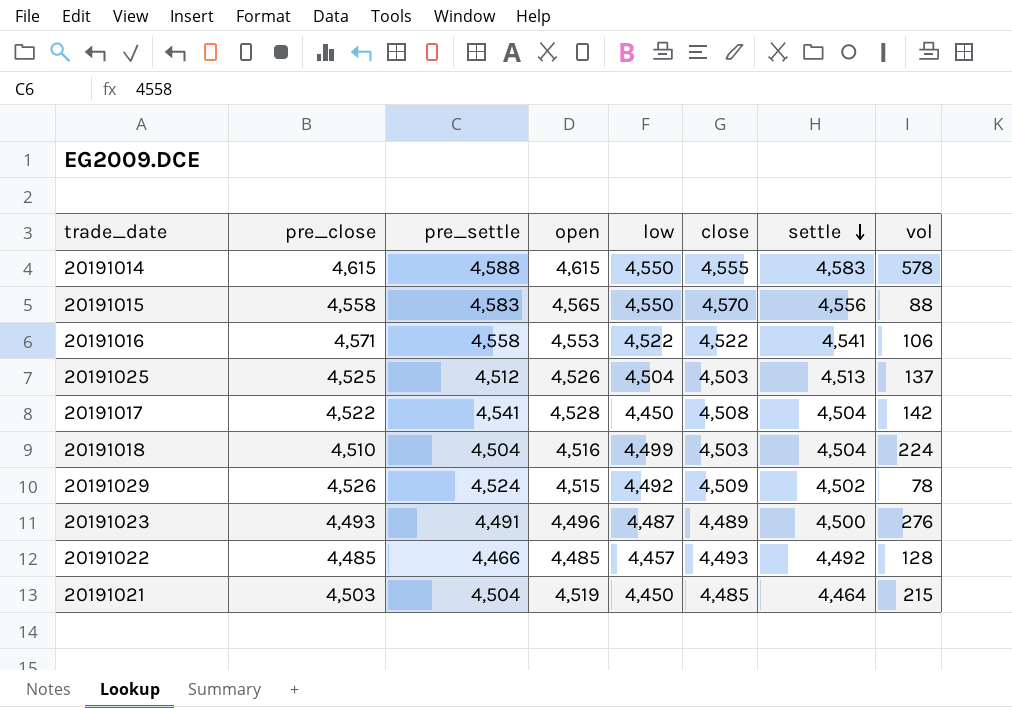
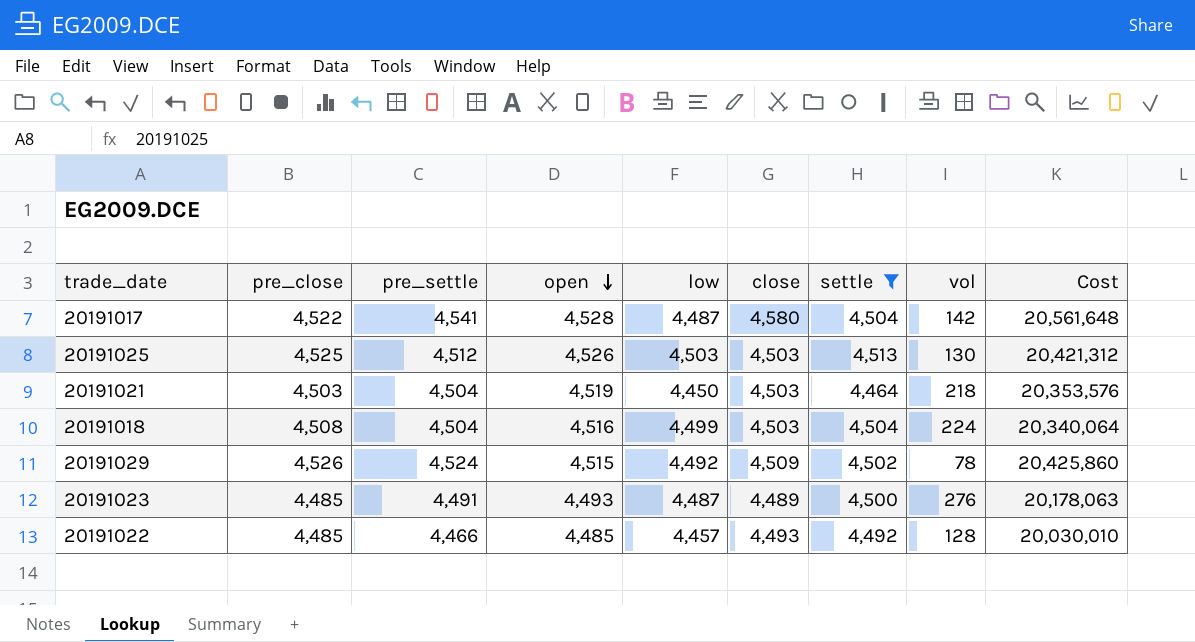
filter: none -> settle <= 4,513
row order: settle descending -> open descending
column Cost | formula: none -> [pre_settle] * [open]
20191017 | low: 4,450 -> 4,487
20191017 | close: 4,508 -> 4,580
20191025 | low: 4,504 -> 4,503
20191025 | vol: 137 -> 130
20191021 | close: 4,485 -> 4,503
20191021 | vol: 215 -> 218
20191018 | pre_close: 4,510 -> 4,508
20191023 | pre_close: 4,493 -> 4,485
20191023 | open: 4,496 -> 4,493

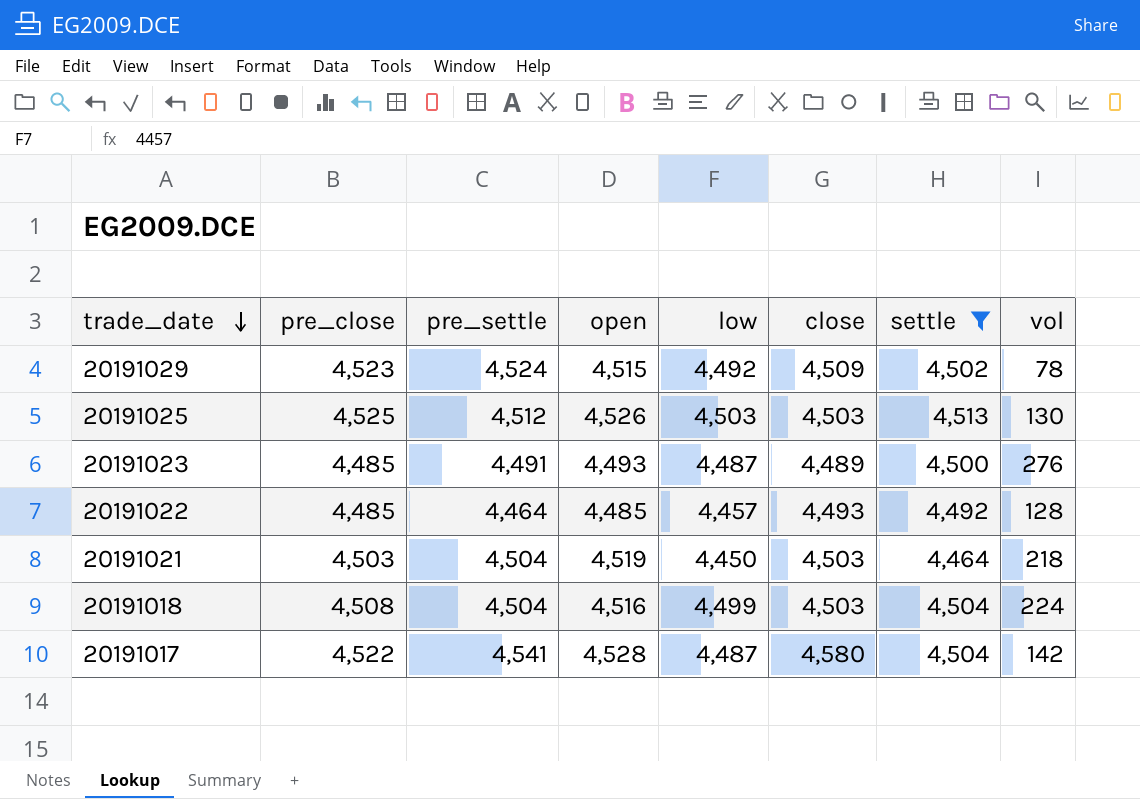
row order: open descending -> trade_date descending
column Cost | formula: [pre_settle] * [open] -> none
20191029 | pre_close: 4,526 -> 4,523
20191022 | pre_settle: 4,466 -> 4,464

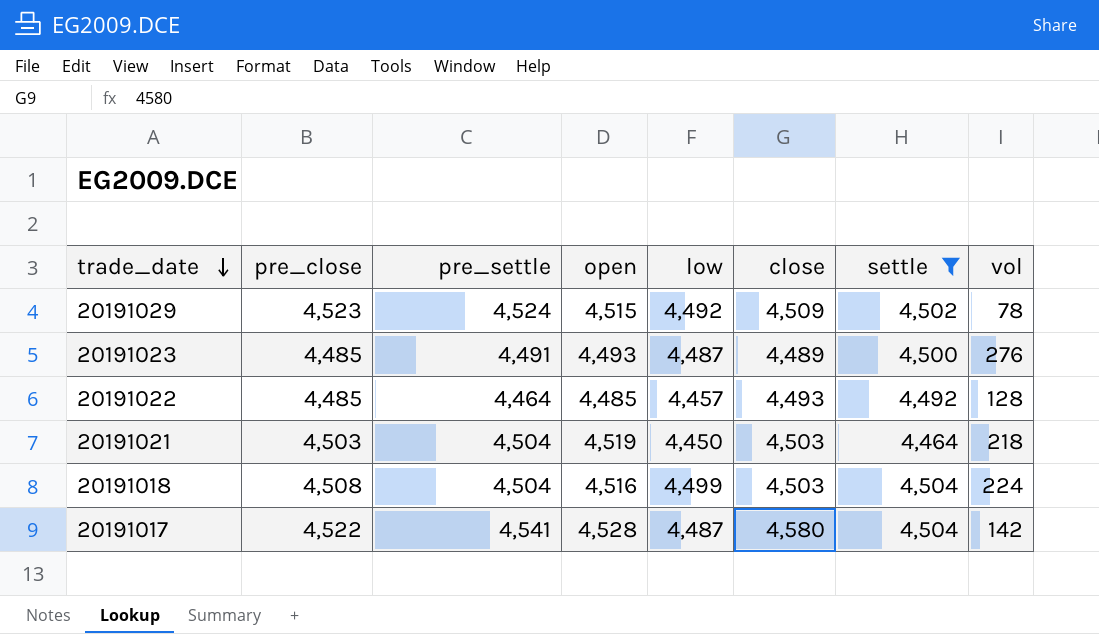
row 20191025: 4,525 | 4,512 | 4,526 | 4,503 | 4,503 | 4,513 | 130 -> none

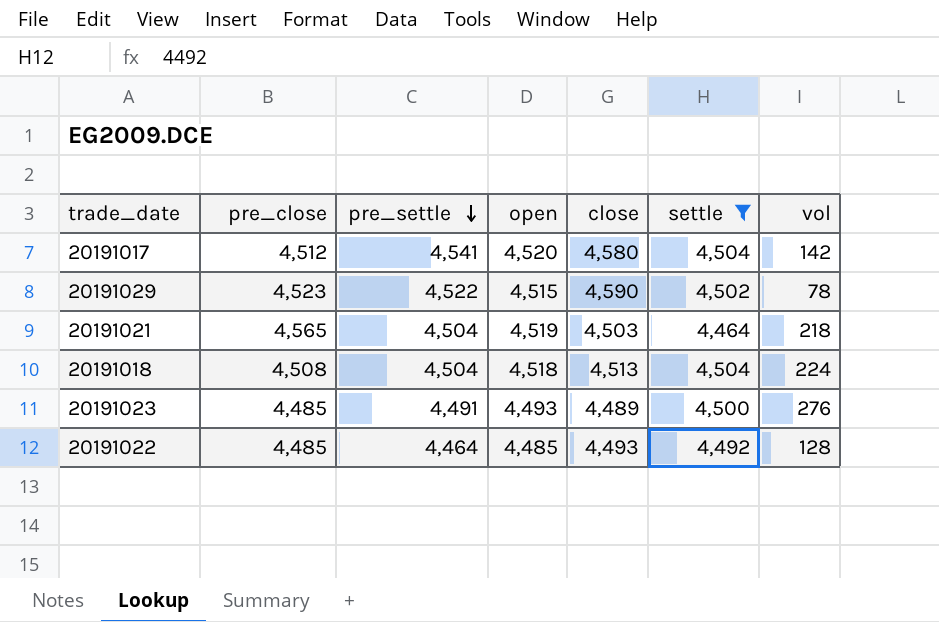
row order: trade_date descending -> pre_settle descending
column low | position: 5 -> none
20191017 | pre_close: 4,522 -> 4,512
20191017 | open: 4,528 -> 4,520
20191029 | pre_settle: 4,524 -> 4,522
20191029 | close: 4,509 -> 4,590
20191021 | pre_close: 4,503 -> 4,565
20191018 | open: 4,516 -> 4,518
20191018 | close: 4,503 -> 4,513

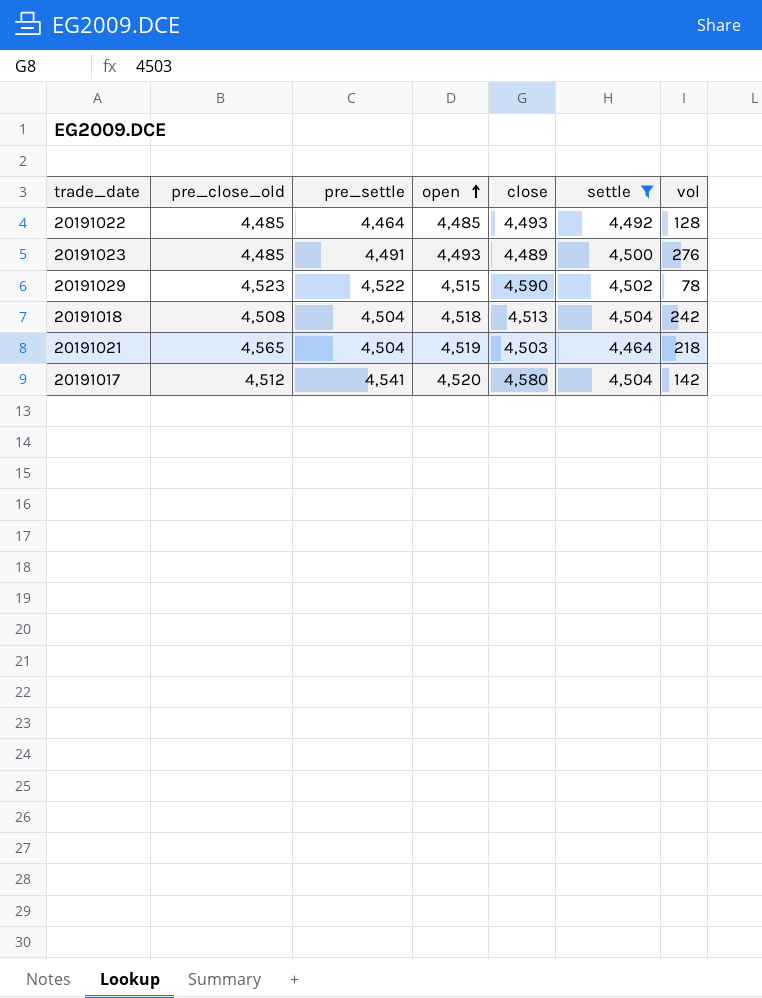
row order: pre_settle descending -> open ascending
column name: pre_close -> pre_close_old
20191018 | vol: 224 -> 242

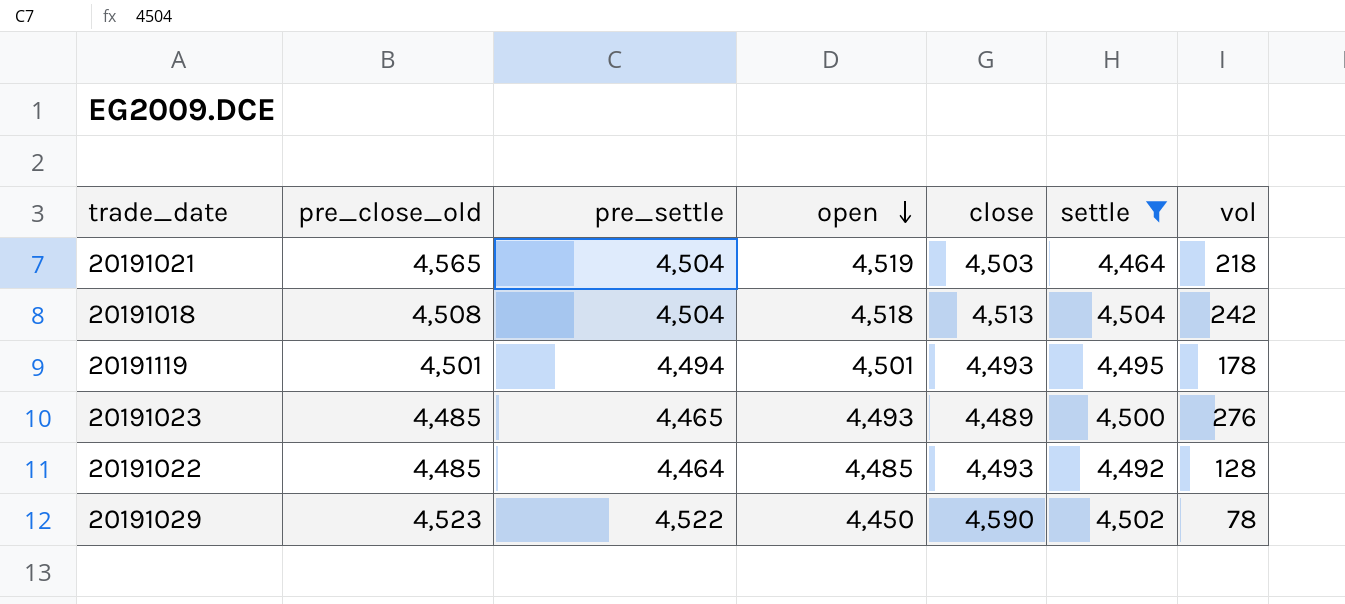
row order: open ascending -> open descending
row 20191017: 4,512 | 4,541 | 4,520 | 4,580 | 4,504 | 142 -> none
row 20191119: none -> 4,501 | 4,494 | 4,501 | 4,493 | 4,495 | 178
20191023 | pre_settle: 4,491 -> 4,465
20191029 | open: 4,515 -> 4,450

